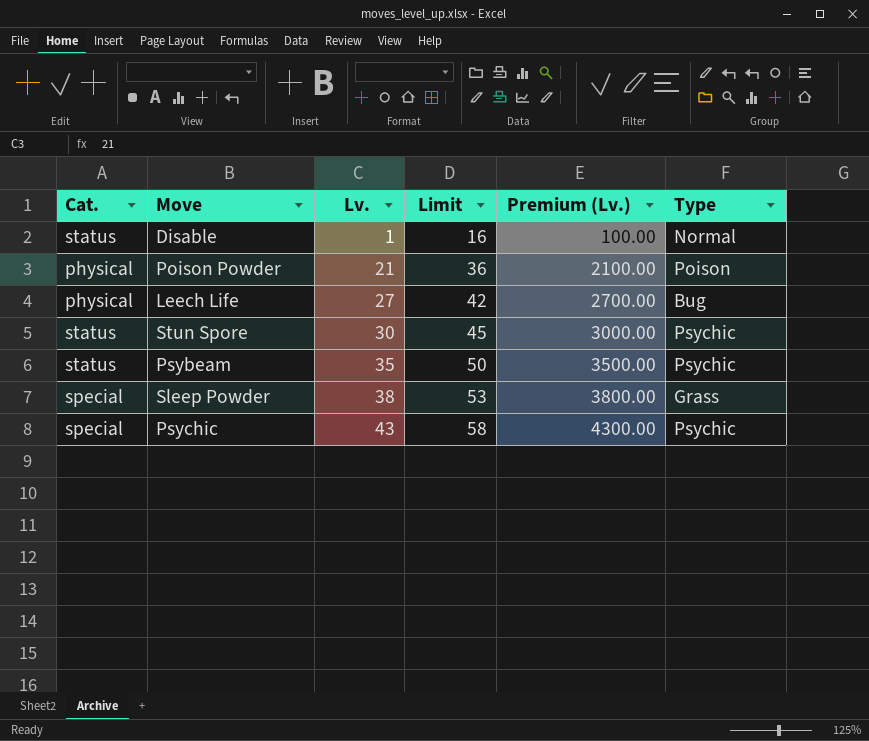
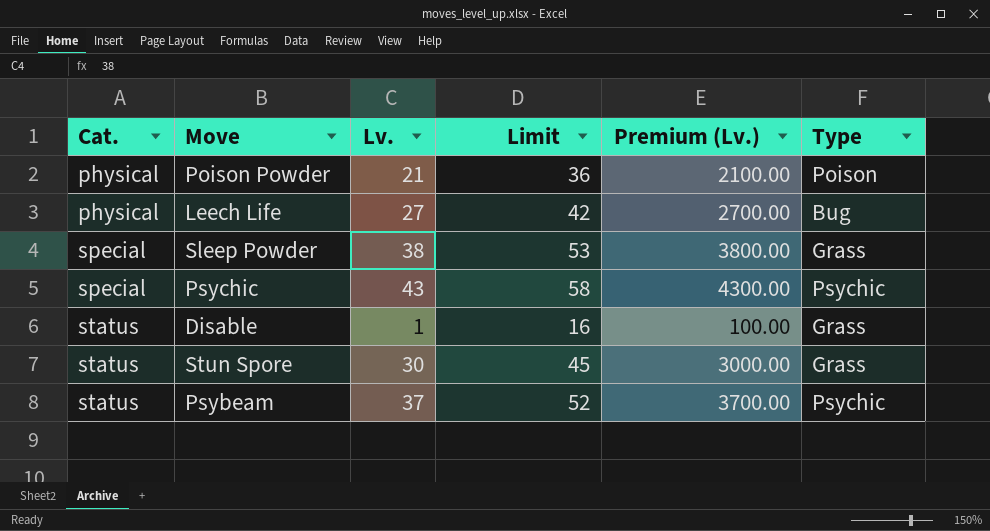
row order: Lv. ascending -> Cat. ascending
Disable | Type: Normal -> Grass
Stun Spore | Type: Psychic -> Grass
Psybeam | Lv.: 35 -> 37
Psybeam | Limit: 50 -> 52
Psybeam | Premium (Lv.): 3500.00 -> 3700.00

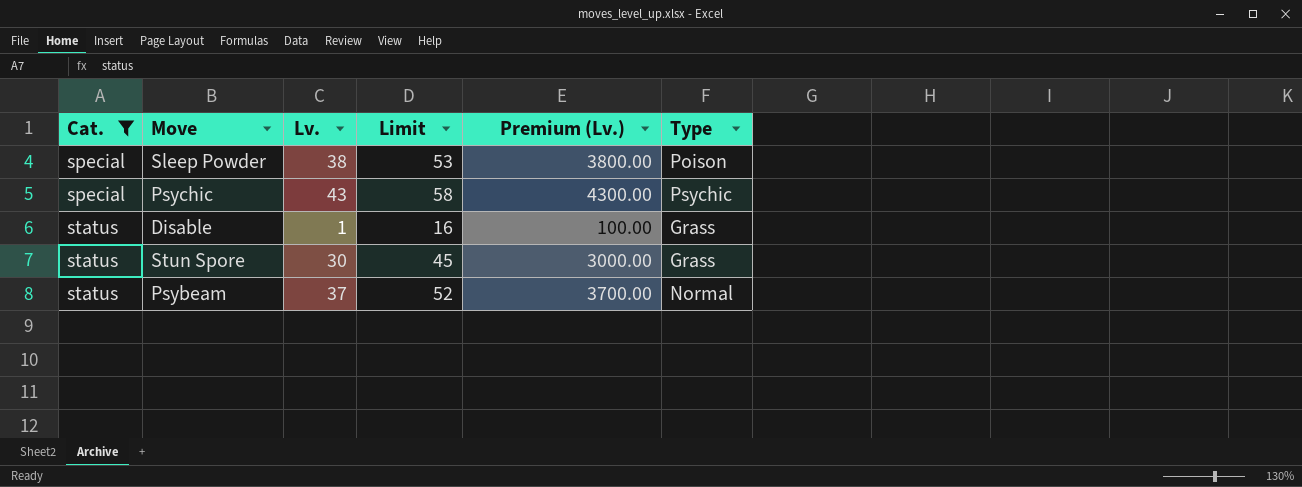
filter: none -> Cat. != physical
Sleep Powder | Type: Grass -> Poison
Psybeam | Type: Psychic -> Normal

